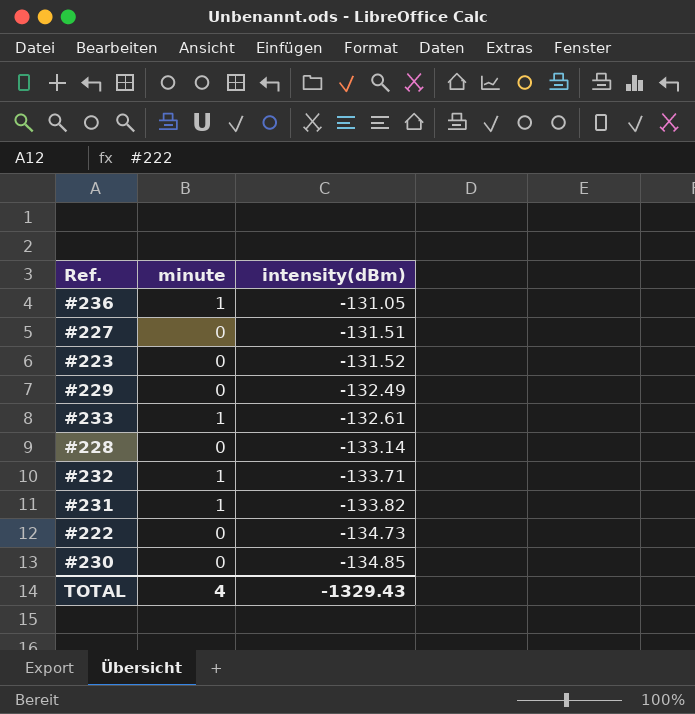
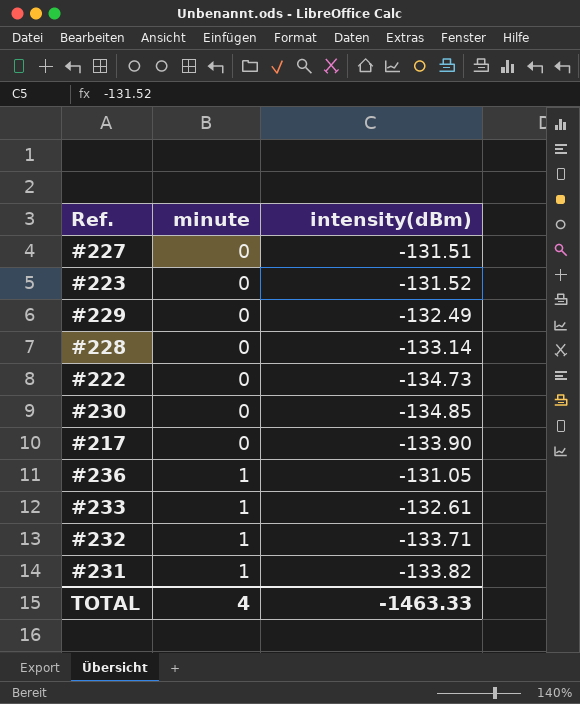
row order: intensity(dBm) descending -> minute ascending
row #217: none -> 0 | -133.90
TOTAL | intensity(dBm): -1329.43 -> -1463.33

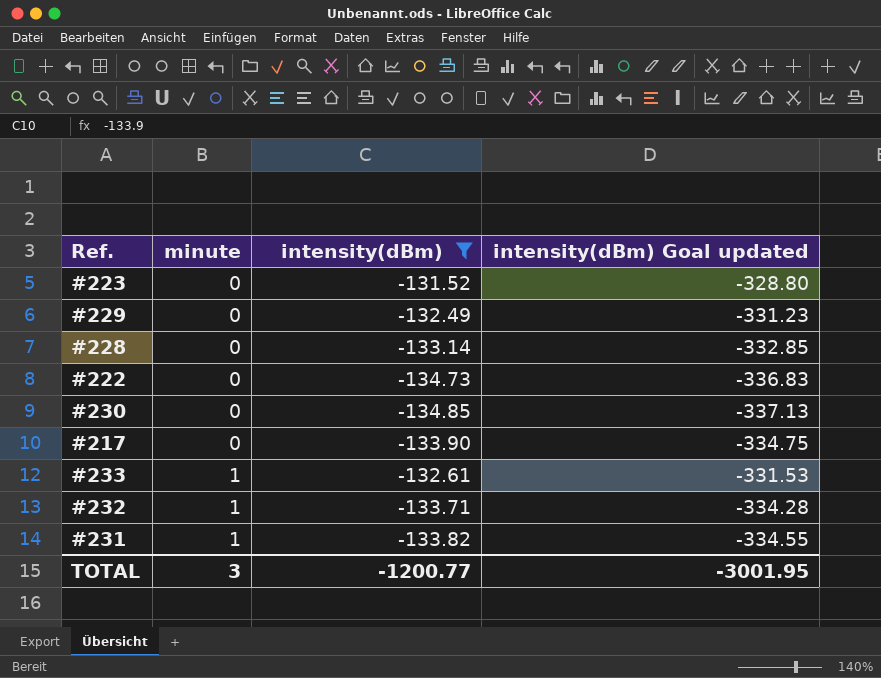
filter: none -> intensity(dBm) <= -131.52
column intensity(dBm) Goal updated | formula: none -> [intensity(dBm)] * 2.5
TOTAL | minute: 4 -> 3
TOTAL | intensity(dBm): -1463.33 -> -1200.77

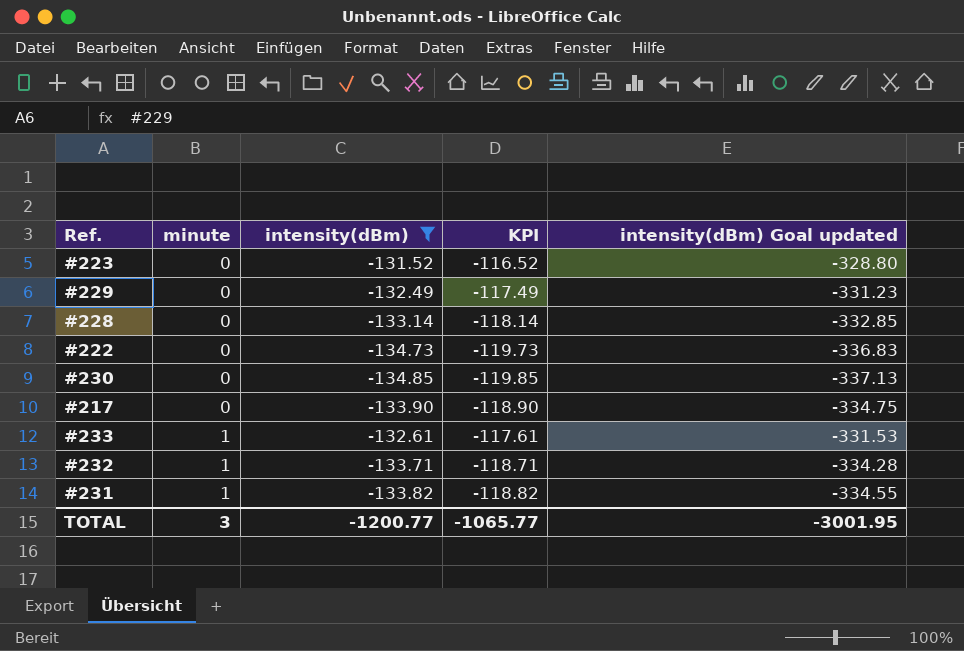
column KPI | formula: none -> [intensity(dBm)] + 15

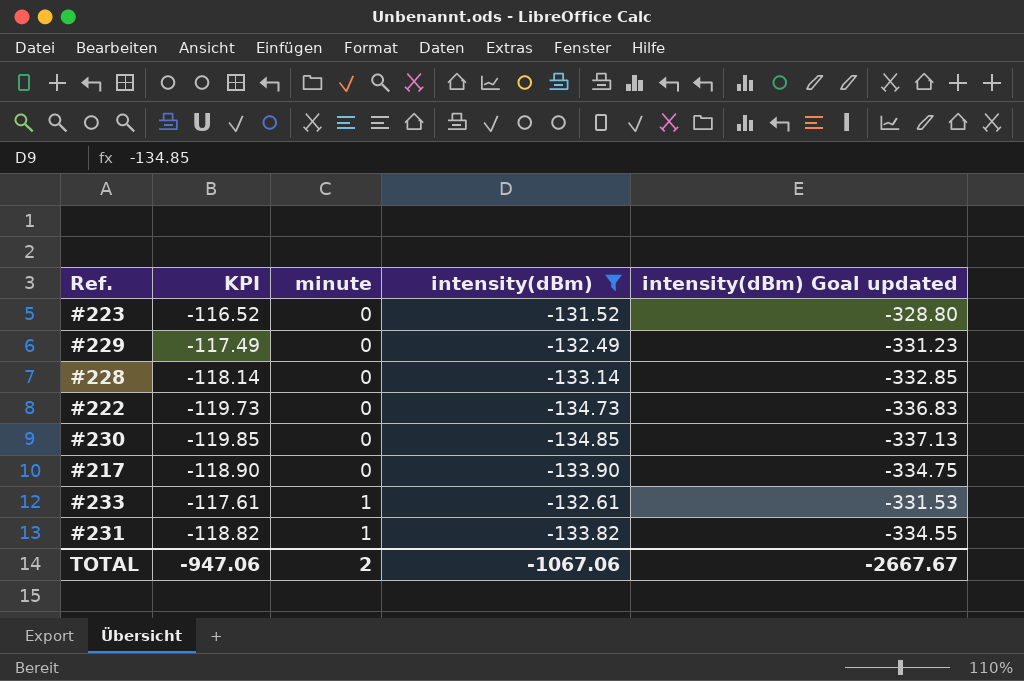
column KPI | position: 4 -> 2
row #232: 1 | -133.71 | -118.71 | -334.28 -> none
TOTAL | KPI: -1065.77 -> -947.06
TOTAL | minute: 3 -> 2
TOTAL | intensity(dBm): -1200.77 -> -1067.06
TOTAL | intensity(dBm) Goal updated: -3001.95 -> -2667.67

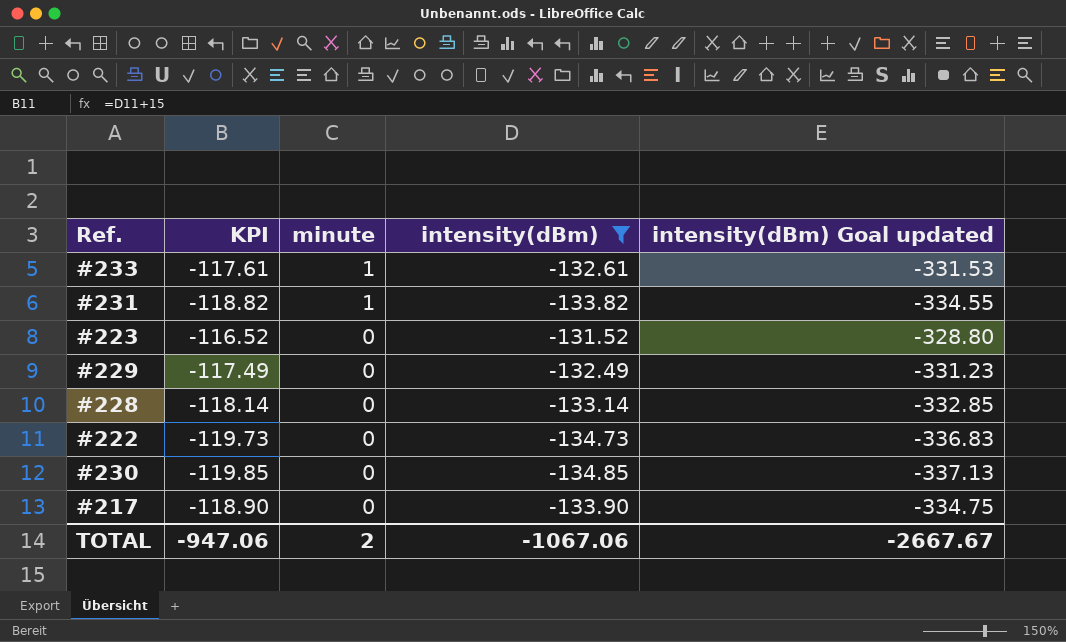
row order: minute ascending -> minute descending

